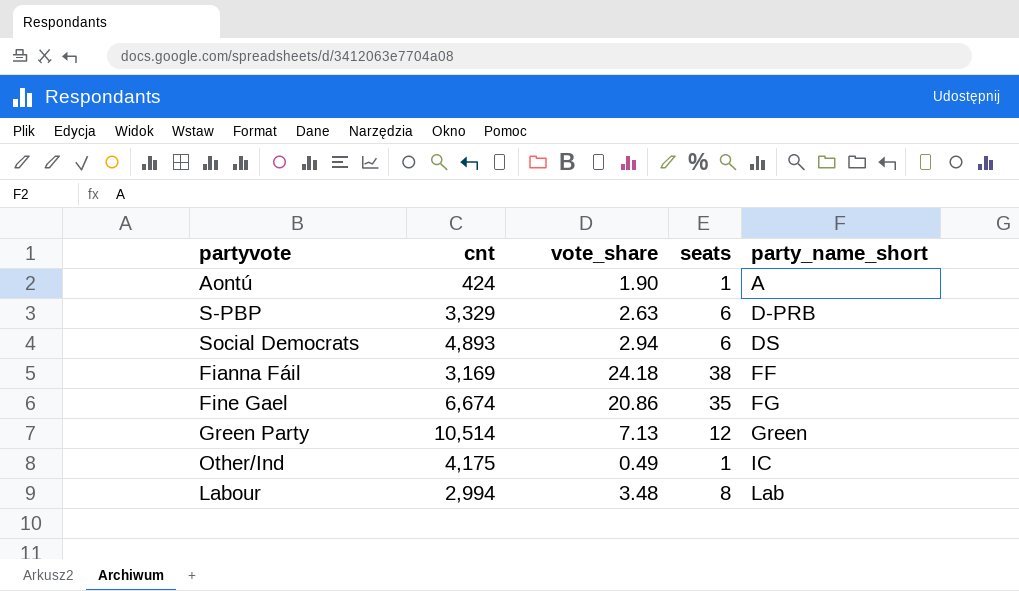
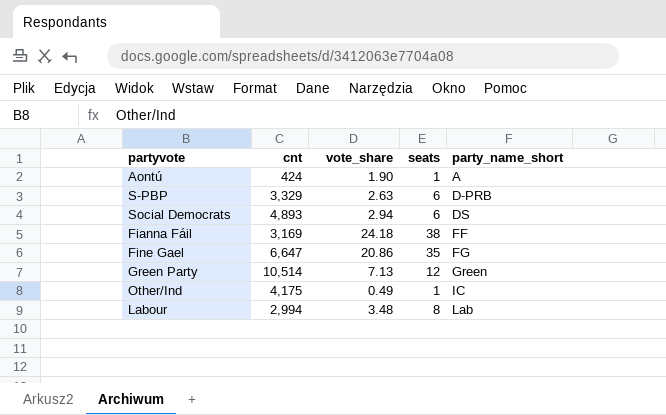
Fine Gael | cnt: 6,674 -> 6,647

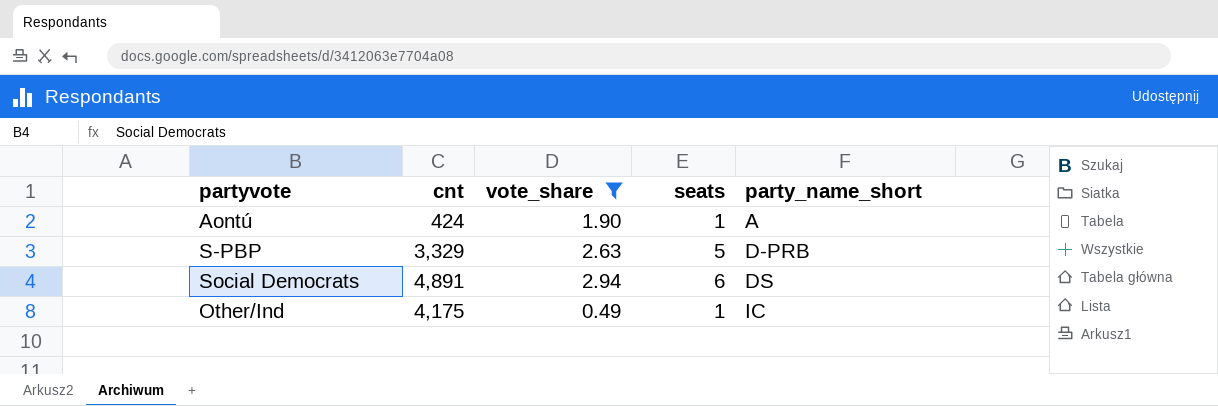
filter: none -> vote_share <= 2.94
S-PBP | seats: 6 -> 5
Social Democrats | cnt: 4,893 -> 4,891

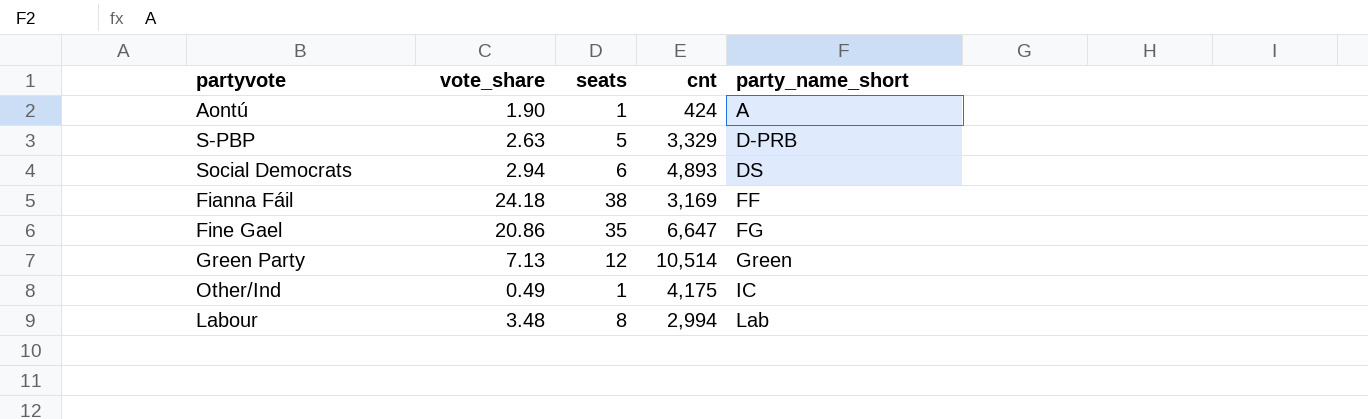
filter: vote_share <= 2.94 -> none
column cnt | position: 2 -> 4
Social Democrats | cnt: 4,891 -> 4,893

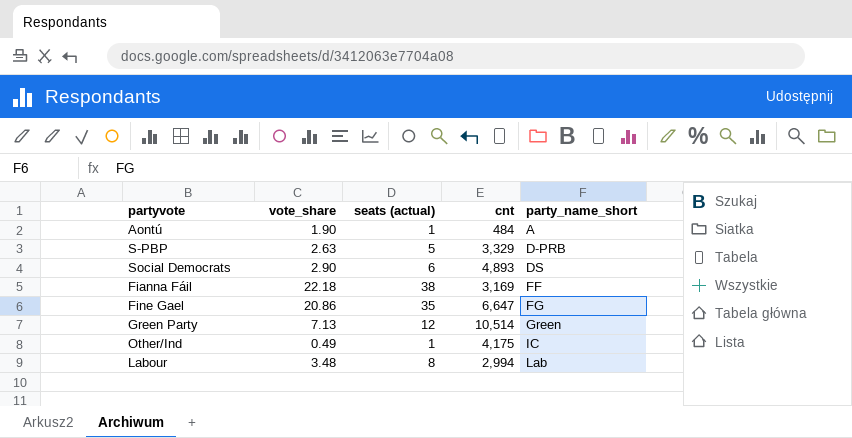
column name: seats -> seats (actual)
Aontú | cnt: 424 -> 484
Social Democrats | vote_share: 2.94 -> 2.90
Fianna Fáil | vote_share: 24.18 -> 22.18

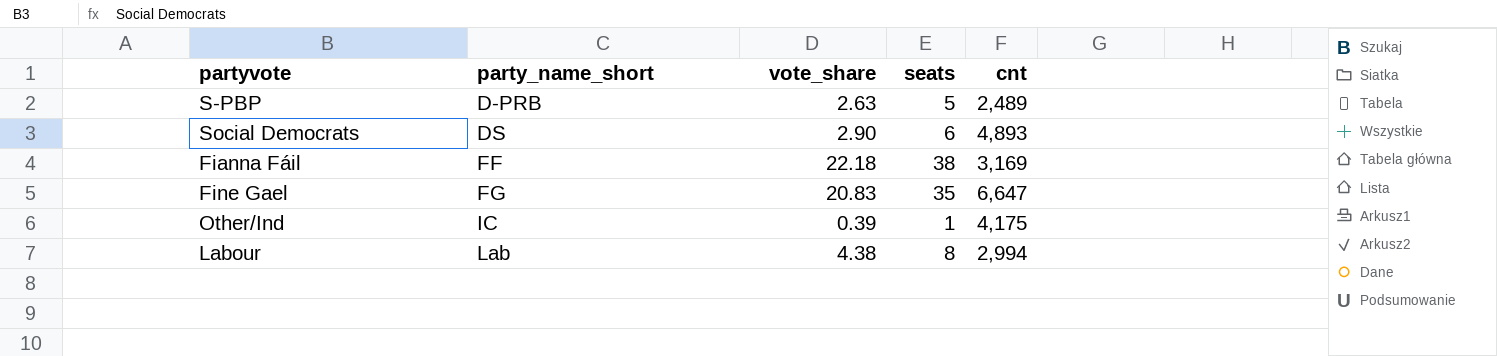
column party_name_short | position: 5 -> 2
column name: seats (actual) -> seats
row Aontú: 1.90 | 1 | 484 | A -> none
row Green Party: 7.13 | 12 | 10,514 | Green -> none
S-PBP | cnt: 3,329 -> 2,489
Fine Gael | vote_share: 20.86 -> 20.83
Other/Ind | vote_share: 0.49 -> 0.39
Labour | vote_share: 3.48 -> 4.38

